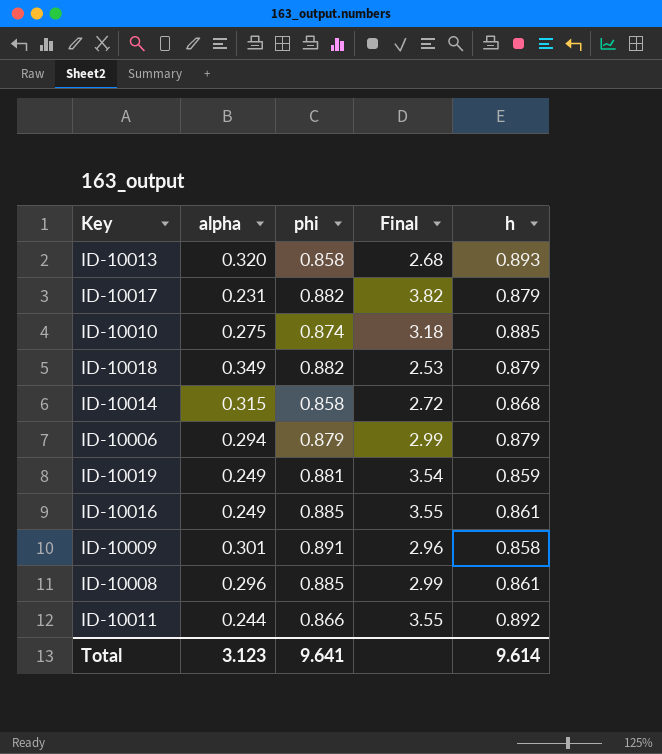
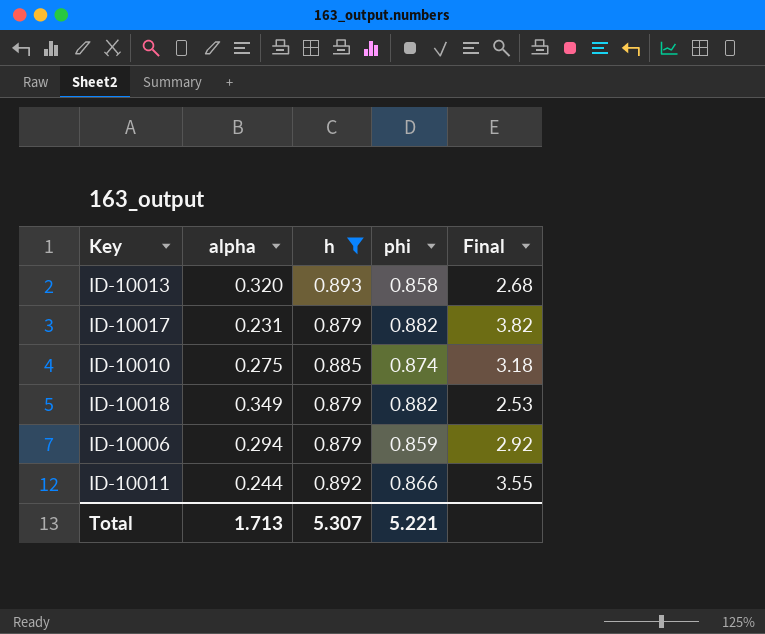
filter: none -> h >= 0.879
column h | position: 5 -> 3
ID-10006 | phi: 0.879 -> 0.859
ID-10006 | Final: 2.99 -> 2.92
Total | alpha: 3.123 -> 1.713
Total | h: 9.614 -> 5.307
Total | phi: 9.641 -> 5.221

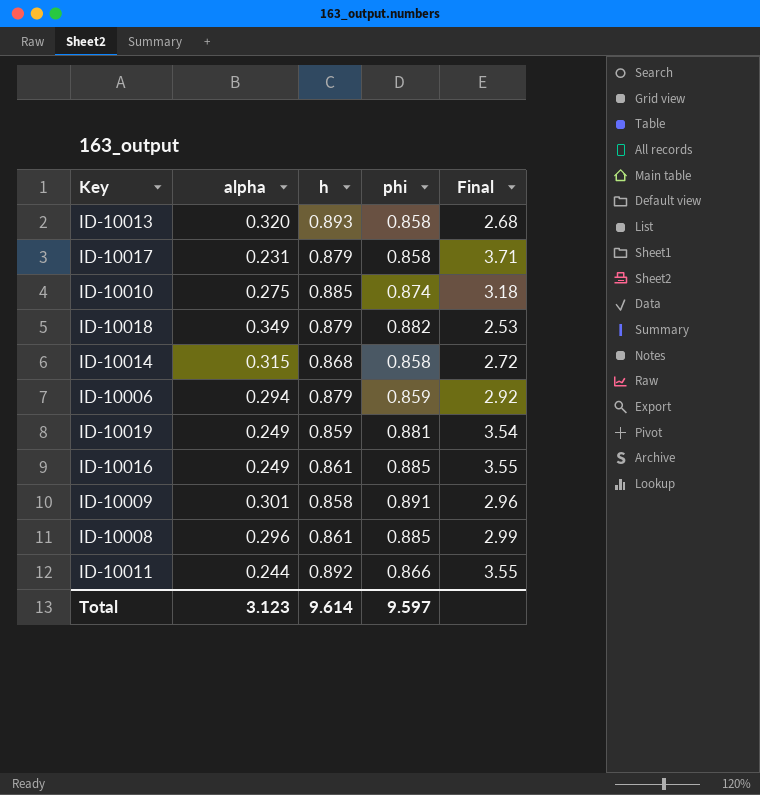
filter: h >= 0.879 -> none
ID-10017 | phi: 0.882 -> 0.858
ID-10017 | Final: 3.82 -> 3.71
Total | alpha: 1.713 -> 3.123
Total | h: 5.307 -> 9.614
Total | phi: 5.221 -> 9.597

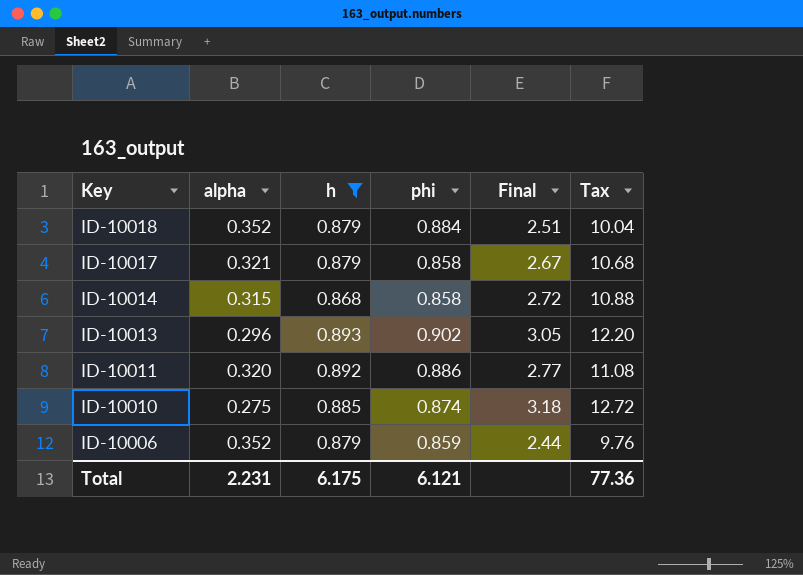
filter: none -> h >= 0.868
row order: none -> Key descending
column Tax | formula: none -> [Final] * 4
ID-10018 | alpha: 0.349 -> 0.352
ID-10018 | phi: 0.882 -> 0.884
ID-10018 | Final: 2.53 -> 2.51
ID-10017 | alpha: 0.231 -> 0.321
ID-10017 | Final: 3.71 -> 2.67
ID-10013 | alpha: 0.320 -> 0.296
ID-10013 | phi: 0.858 -> 0.902
ID-10013 | Final: 2.68 -> 3.05
ID-10011 | alpha: 0.244 -> 0.320
ID-10011 | phi: 0.866 -> 0.886
ID-10011 | Final: 3.55 -> 2.77
ID-10006 | alpha: 0.294 -> 0.352
ID-10006 | Final: 2.92 -> 2.44
Total | alpha: 3.123 -> 2.231
Total | h: 9.614 -> 6.175
Total | phi: 9.597 -> 6.121

